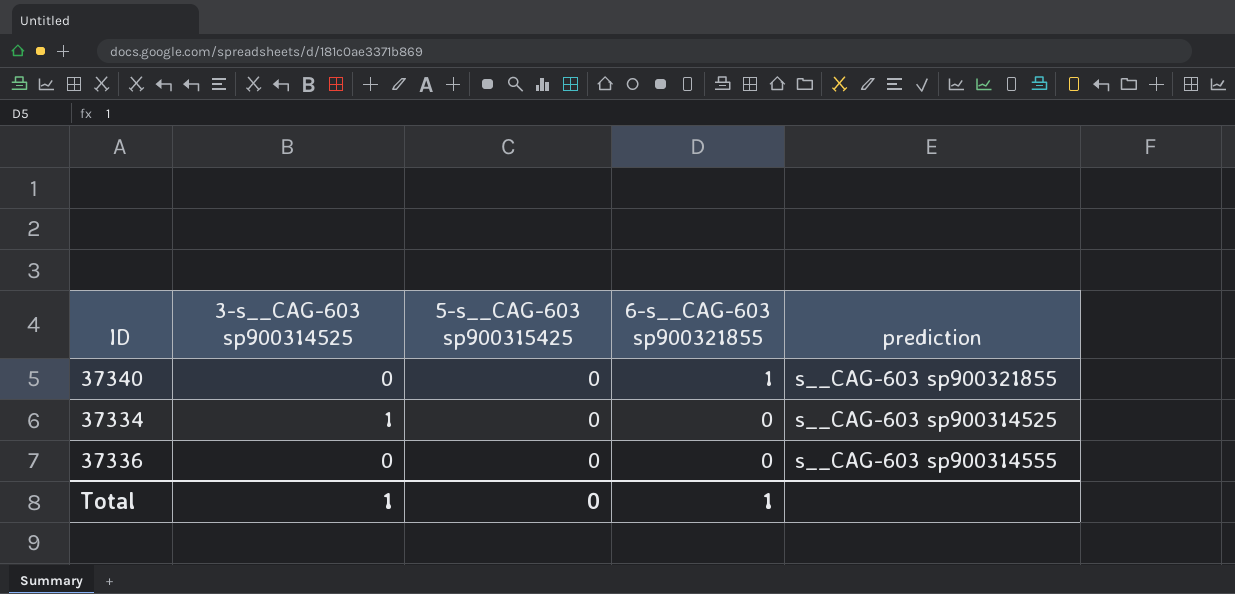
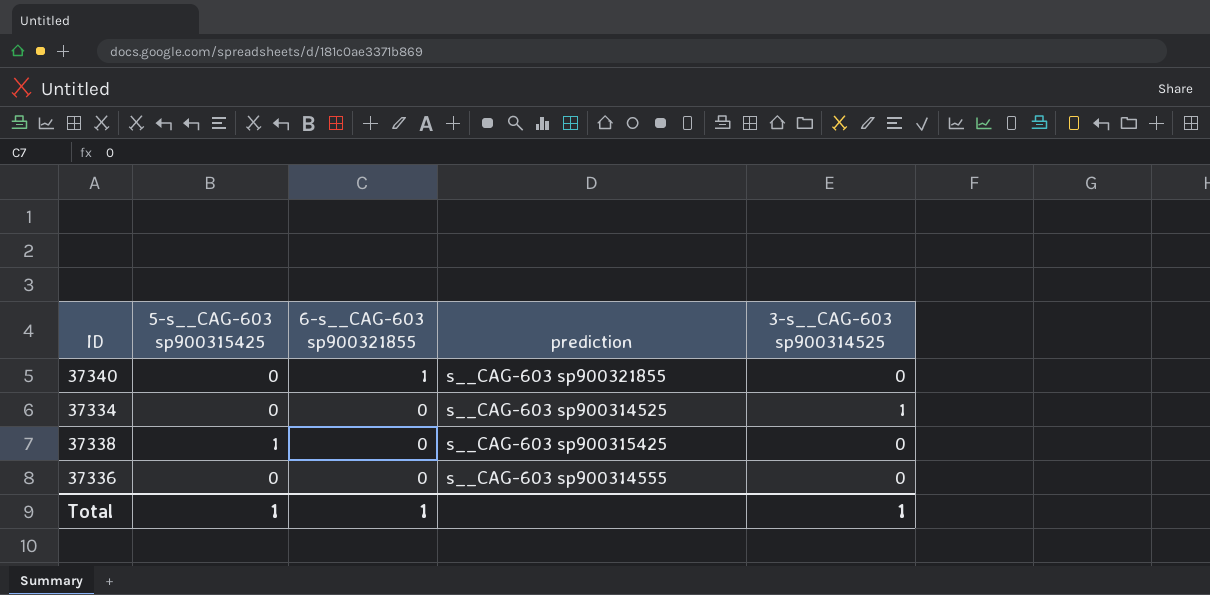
column 3-s__CAG-603 sp900314525 | position: 2 -> 5
row 37338: none -> 1 | 0 | s__CAG-603 sp900315425 | 0
Total | 5-s__CAG-603 sp900315425: 0 -> 1

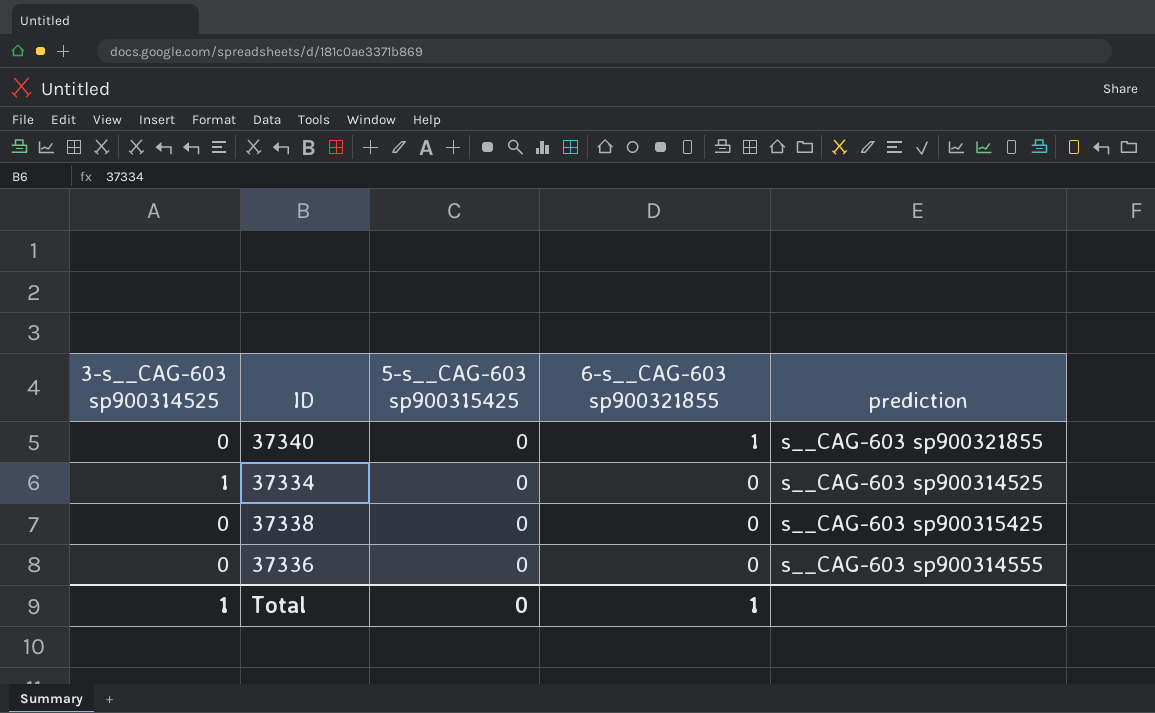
column 3-s__CAG-603 sp900314525 | position: 5 -> 1
37338 | 5-s__CAG-603 sp900315425: 1 -> 0
Total | 5-s__CAG-603 sp900315425: 1 -> 0

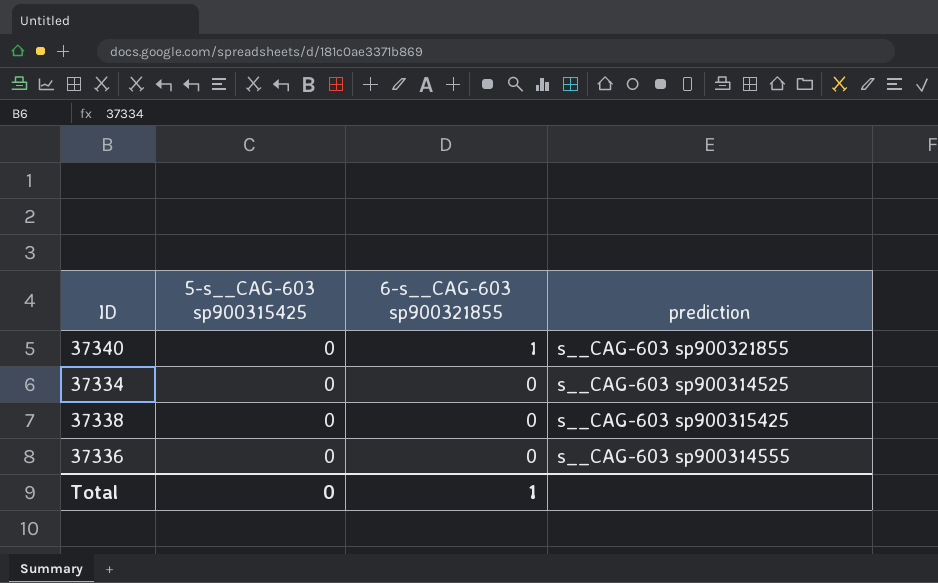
column 3-s__CAG-603 sp900314525 | position: 1 -> none

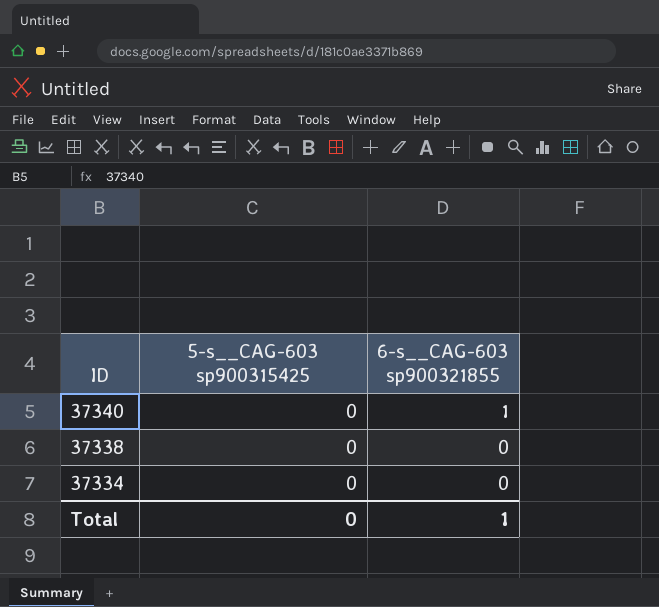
row order: 6-s__CAG-603 sp900321855 descending -> ID descending
column prediction | position: 4 -> none
row 37336: 0 | 0 | s__CAG-603 sp900314555 -> none

